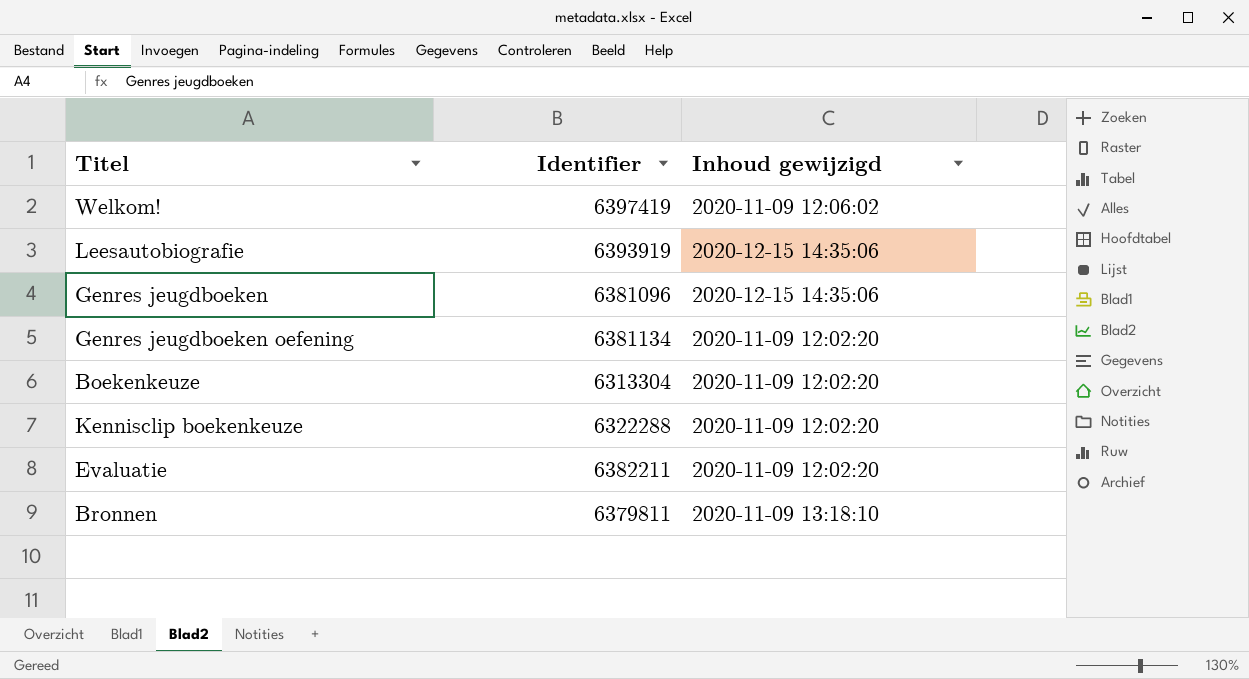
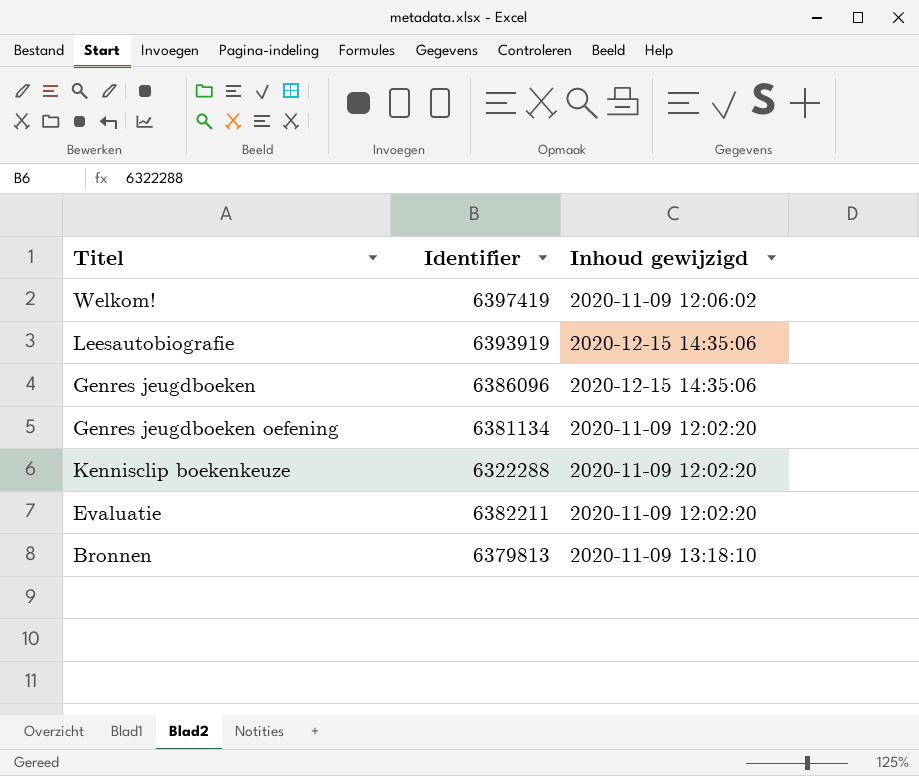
row Boekenkeuze: 6313304 | 2020-11-09 12:02:20 -> none
Genres jeugdboeken | Identifier: 6381096 -> 6386096
Bronnen | Identifier: 6379811 -> 6379813

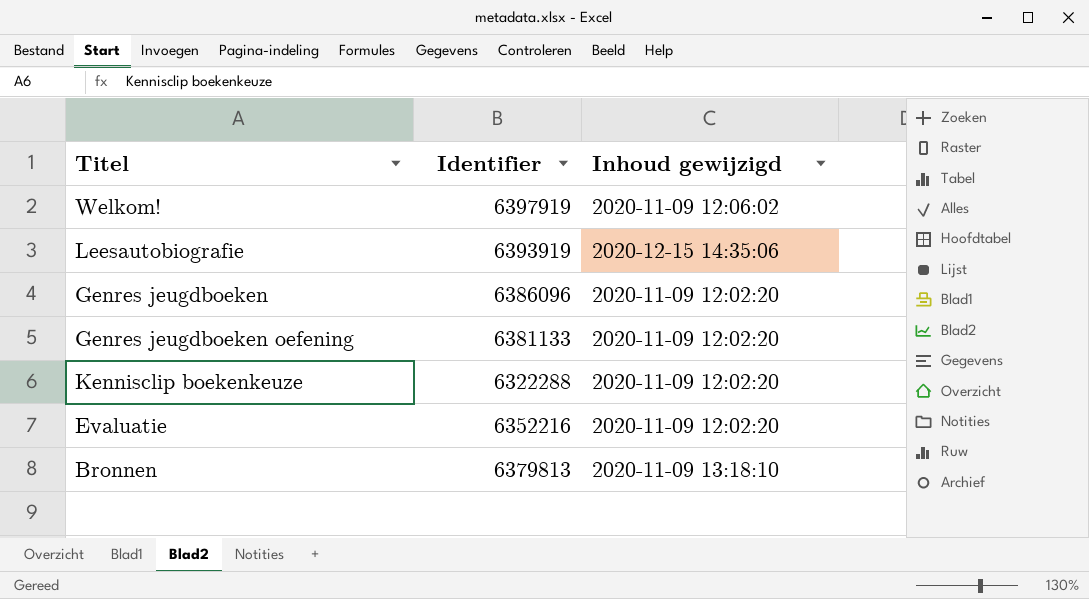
Welkom! | Identifier: 6397419 -> 6397919
Genres jeugdboeken | Inhoud gewijzigd: 2020-12-15 14:35:06 -> 2020-11-09 12:02:20
Genres jeugdboeken oefening | Identifier: 6381134 -> 6381133
Evaluatie | Identifier: 6382211 -> 6352216

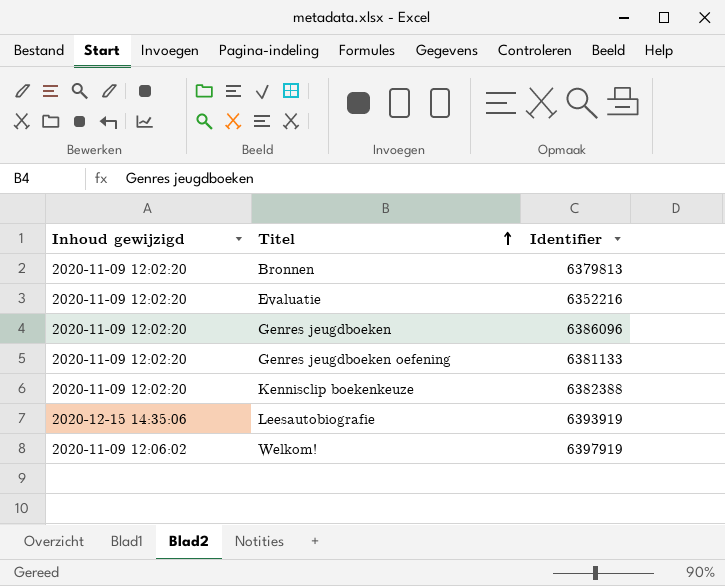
row order: none -> Titel ascending
column Inhoud gewijzigd | position: 3 -> 1
Bronnen | Inhoud gewijzigd: 2020-11-09 13:18:10 -> 2020-11-09 12:02:20
Kennisclip boekenkeuze | Identifier: 6322288 -> 6382388

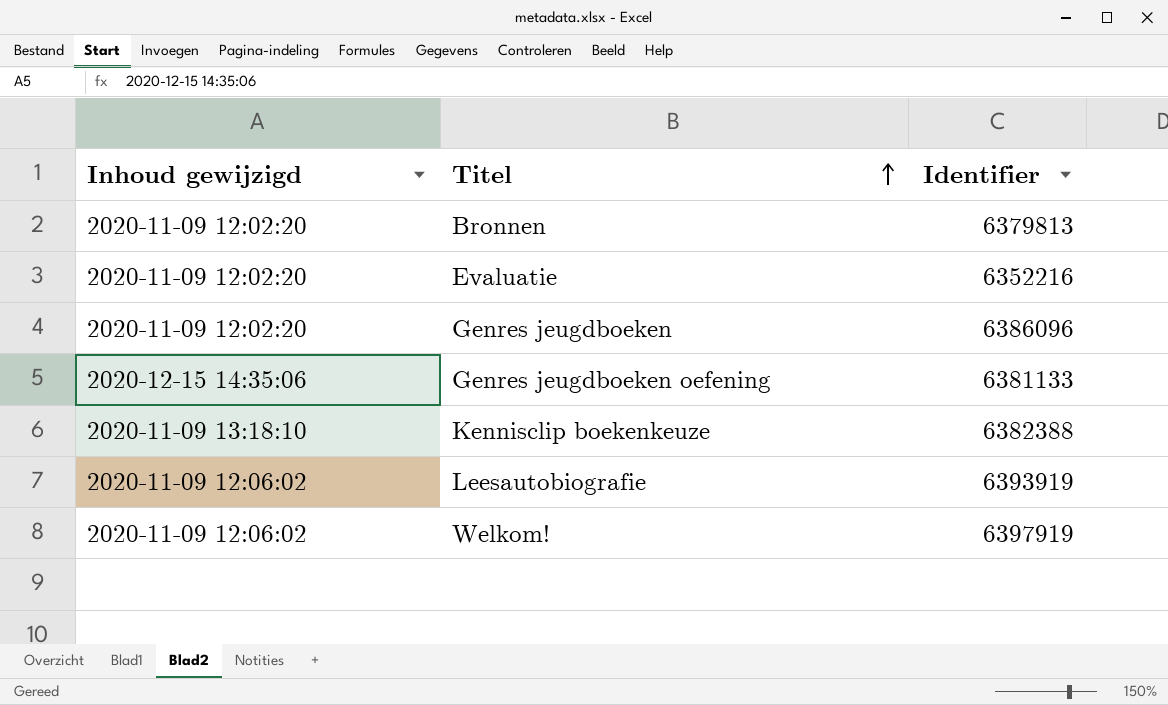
Genres jeugdboeken oefening | Inhoud gewijzigd: 2020-11-09 12:02:20 -> 2020-12-15 14:35:06
Kennisclip boekenkeuze | Inhoud gewijzigd: 2020-11-09 12:02:20 -> 2020-11-09 13:18:10
Leesautobiografie | Inhoud gewijzigd: 2020-12-15 14:35:06 -> 2020-11-09 12:06:02

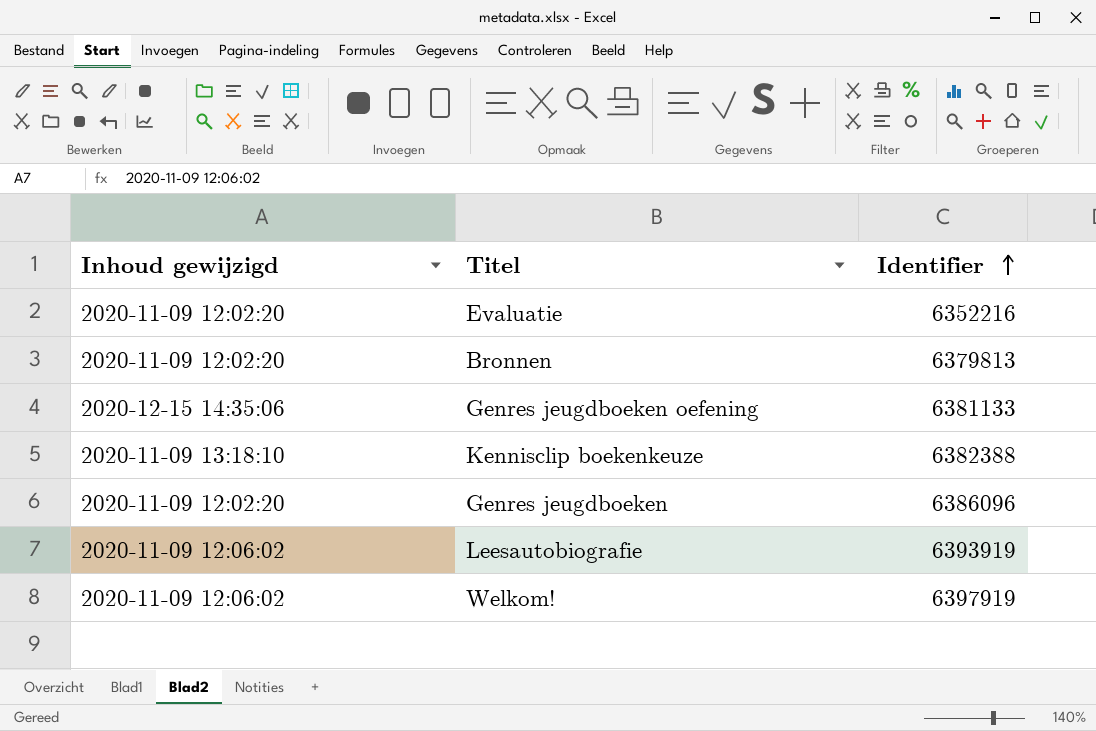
row order: Titel ascending -> Identifier ascending

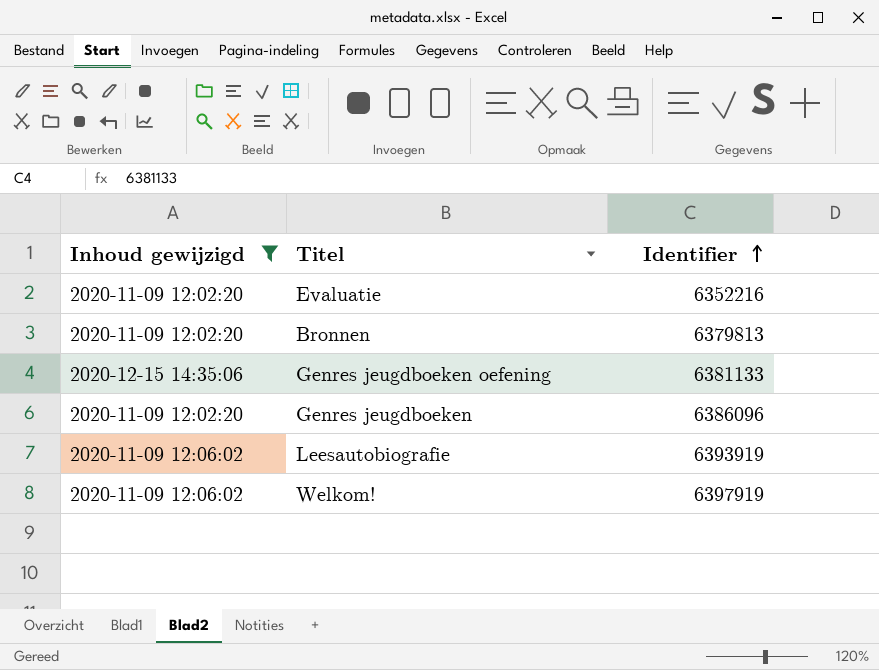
filter: none -> Inhoud gewijzigd != 2020-11-09 13:18:10

